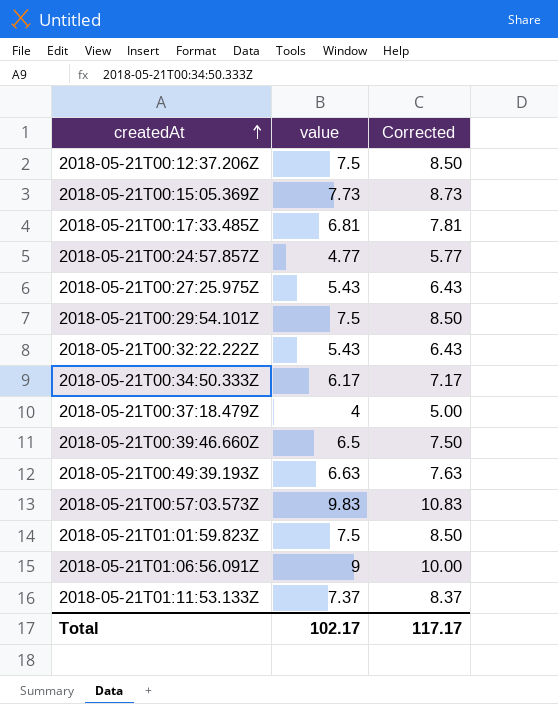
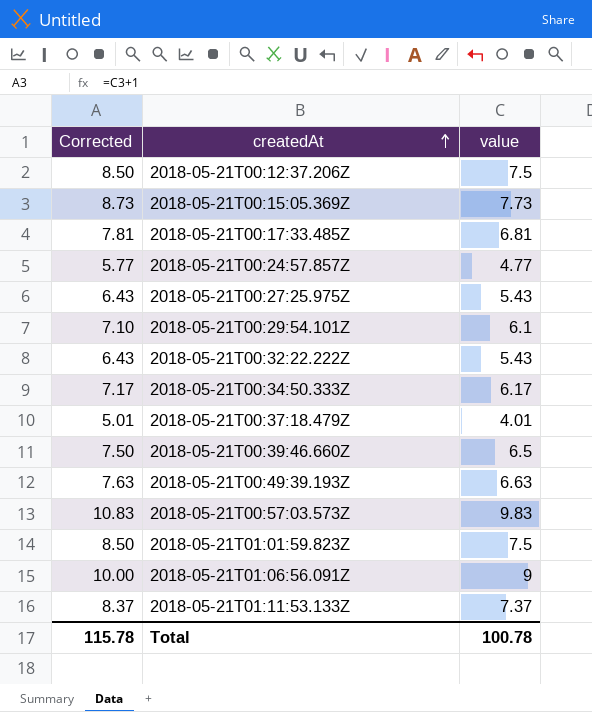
column Corrected | position: 3 -> 1
2018-05-21T00:29:54.101Z | Corrected: 8.50 -> 7.10
2018-05-21T00:29:54.101Z | value: 7.5 -> 6.1
2018-05-21T00:37:18.479Z | Corrected: 5.00 -> 5.01
2018-05-21T00:37:18.479Z | value: 4 -> 4.01
Total | Corrected: 117.17 -> 115.78
Total | value: 102.17 -> 100.78

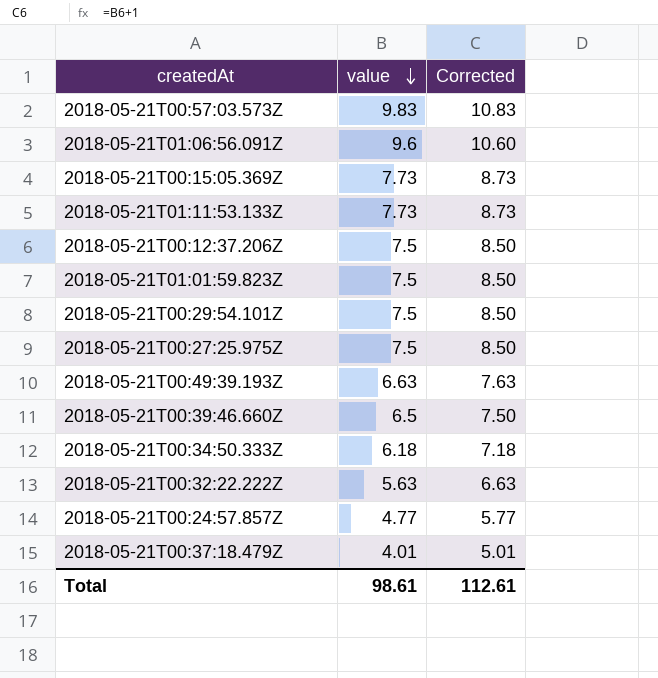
row order: createdAt ascending -> value descending
column Corrected | position: 1 -> 3
row 2018-05-21T00:17:33.485Z: 7.81 | 6.81 -> none
2018-05-21T01:06:56.091Z | value: 9 -> 9.6
2018-05-21T01:06:56.091Z | Corrected: 10.00 -> 10.60
2018-05-21T01:11:53.133Z | value: 7.37 -> 7.73
2018-05-21T01:11:53.133Z | Corrected: 8.37 -> 8.73
2018-05-21T00:29:54.101Z | value: 6.1 -> 7.5
2018-05-21T00:29:54.101Z | Corrected: 7.10 -> 8.50
2018-05-21T00:27:25.975Z | value: 5.43 -> 7.5
2018-05-21T00:27:25.975Z | Corrected: 6.43 -> 8.50
2018-05-21T00:34:50.333Z | value: 6.17 -> 6.18
2018-05-21T00:34:50.333Z | Corrected: 7.17 -> 7.18
2018-05-21T00:32:22.222Z | value: 5.43 -> 5.63
2018-05-21T00:32:22.222Z | Corrected: 6.43 -> 6.63
Total | value: 100.78 -> 98.61
Total | Corrected: 115.78 -> 112.61

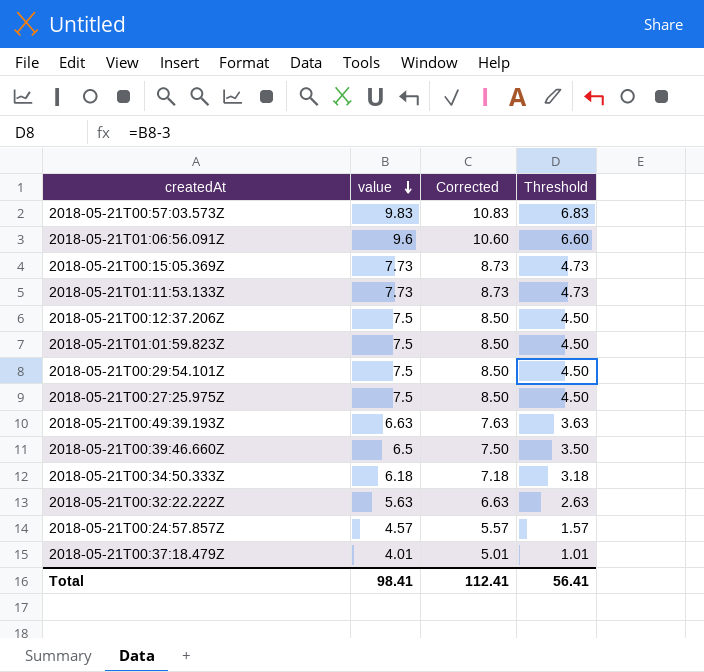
column Threshold | formula: none -> [value] - 3
2018-05-21T00:24:57.857Z | value: 4.77 -> 4.57
2018-05-21T00:24:57.857Z | Corrected: 5.77 -> 5.57
Total | value: 98.61 -> 98.41
Total | Corrected: 112.61 -> 112.41

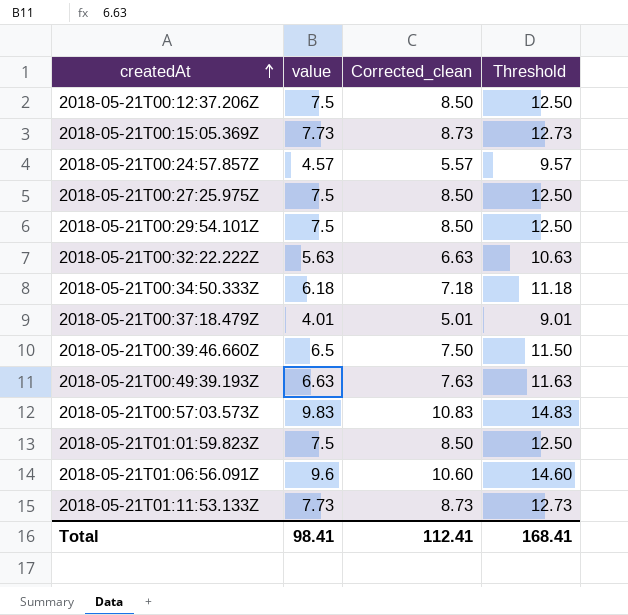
row order: value descending -> createdAt ascending
column name: Corrected -> Corrected_clean
column Threshold | formula: [value] - 3 -> [value] + 5
Total | Threshold: 56.41 -> 168.41

